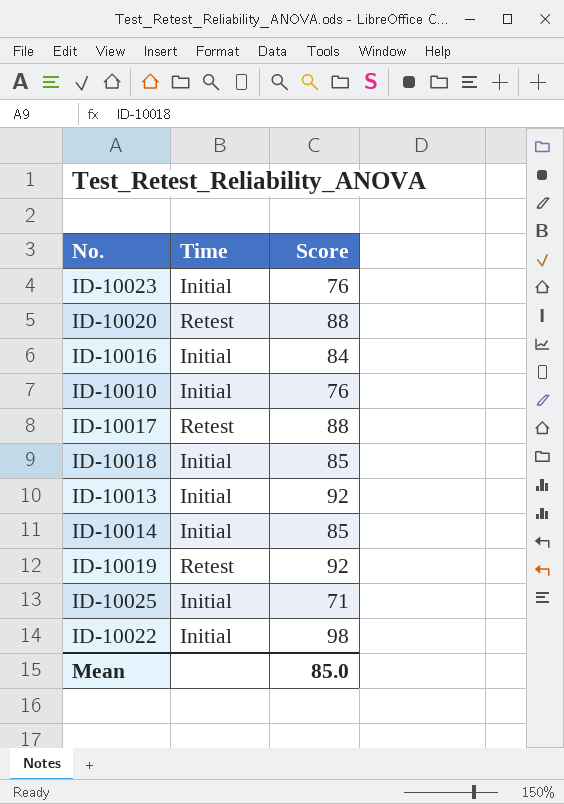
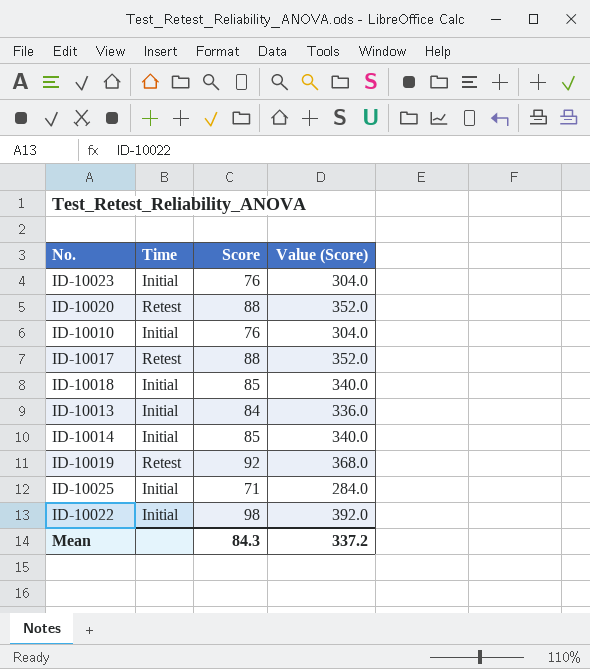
column Value (Score) | formula: none -> [Score] * 4
row ID-10016: Initial | 84 -> none
ID-10013 | Score: 92 -> 84
Mean | Score: 85.0 -> 84.3

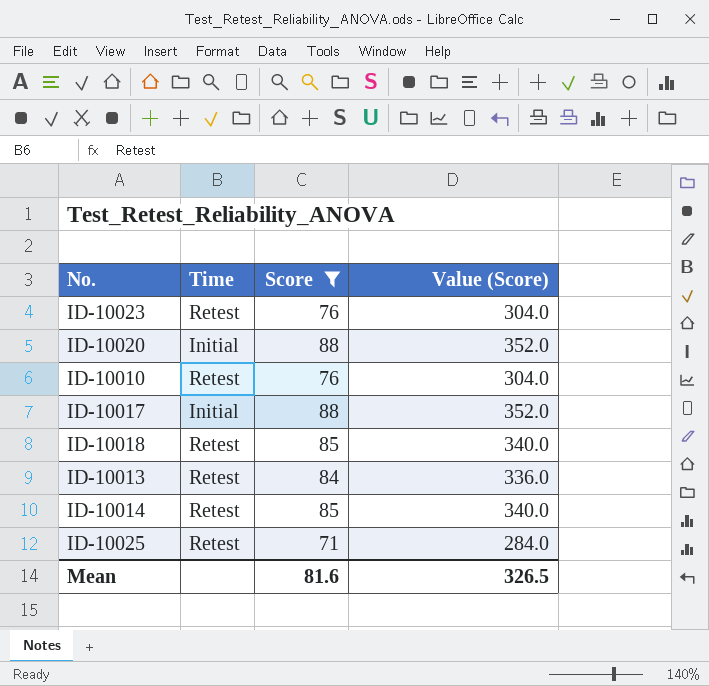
filter: none -> Score <= 88
ID-10023 | Time: Initial -> Retest
ID-10020 | Time: Retest -> Initial
ID-10010 | Time: Initial -> Retest
ID-10017 | Time: Retest -> Initial
ID-10018 | Time: Initial -> Retest
ID-10013 | Time: Initial -> Retest
ID-10014 | Time: Initial -> Retest
ID-10025 | Time: Initial -> Retest
Mean | Score: 84.3 -> 81.6
Mean | Value (Score): 337.2 -> 326.5

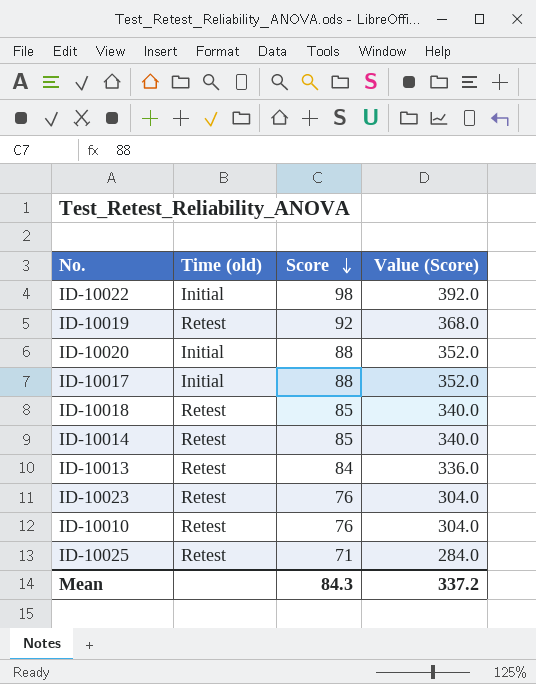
filter: Score <= 88 -> none
row order: none -> Score descending
column name: Time -> Time (old)
Mean | Score: 81.6 -> 84.3
Mean | Value (Score): 326.5 -> 337.2

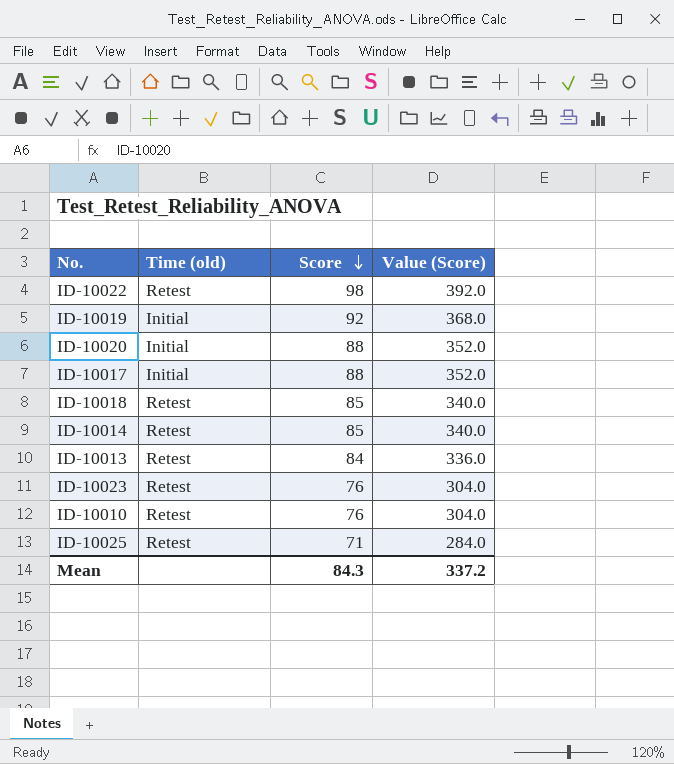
ID-10022 | Time (old): Initial -> Retest
ID-10019 | Time (old): Retest -> Initial

